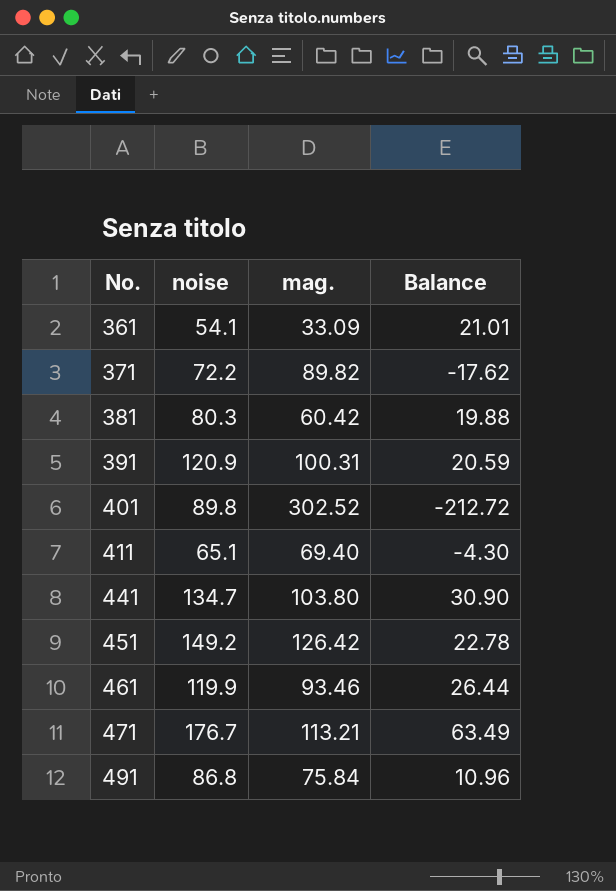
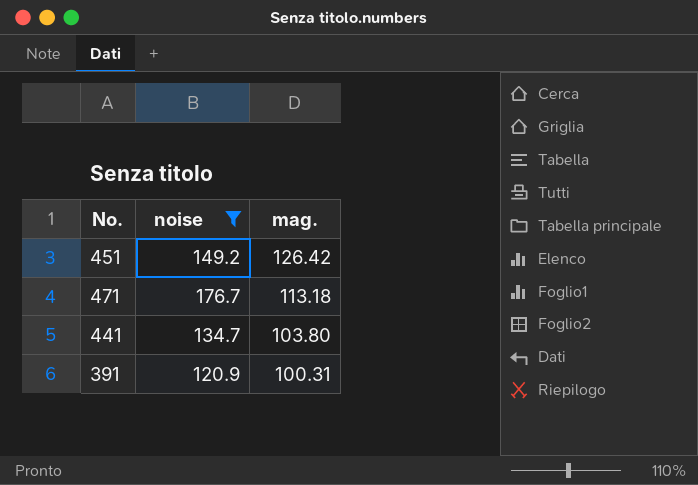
filter: none -> noise >= 120.9
row order: No. ascending -> mag. descending
column Balance | formula: [noise] - [mag.] -> none
471 | mag.: 113.21 -> 113.18

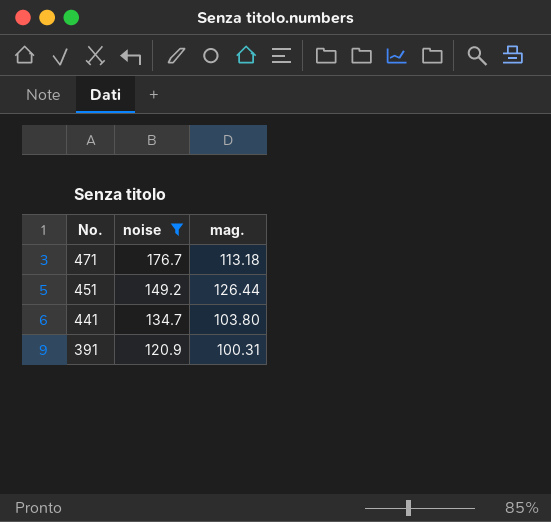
row order: mag. descending -> No. descending
451 | mag.: 126.42 -> 126.44

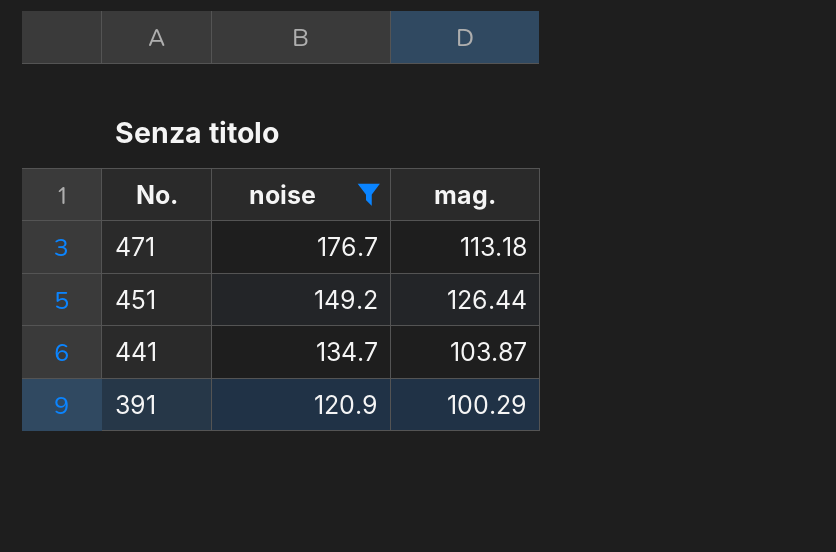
441 | mag.: 103.80 -> 103.87
391 | mag.: 100.31 -> 100.29

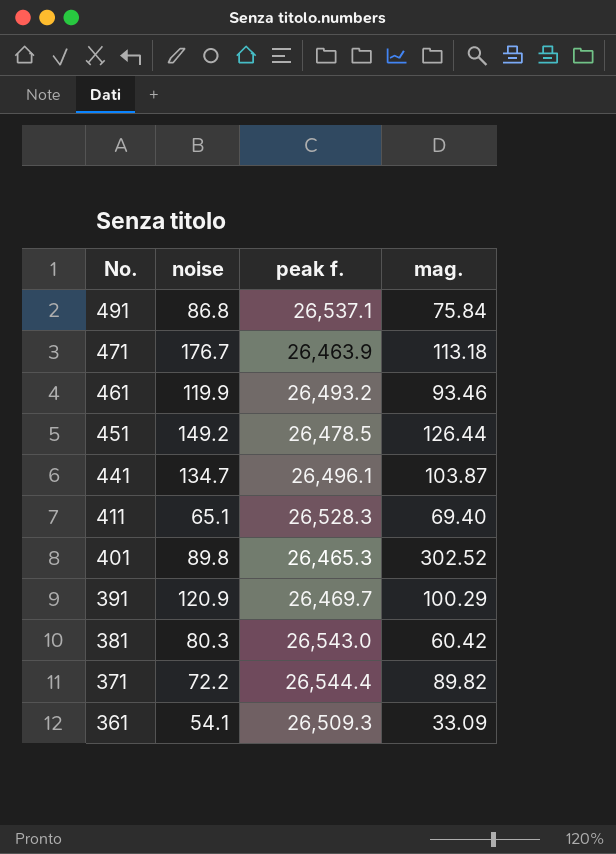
filter: noise >= 120.9 -> none
column peak f. | position: none -> 3

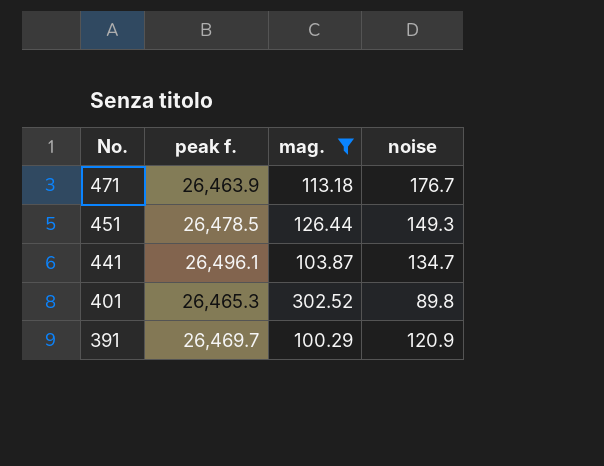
filter: none -> mag. >= 100.29
column noise | position: 2 -> 4
451 | noise: 149.2 -> 149.3

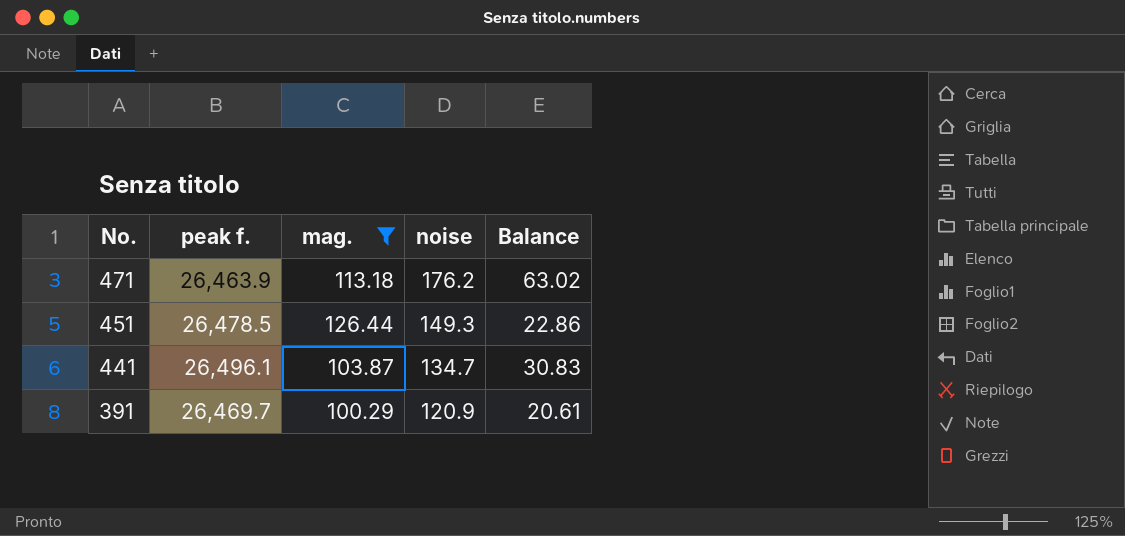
column Balance | formula: none -> [noise] - [mag.]
row 401: 26,465.3 | 302.52 | 89.8 -> none
471 | noise: 176.7 -> 176.2

